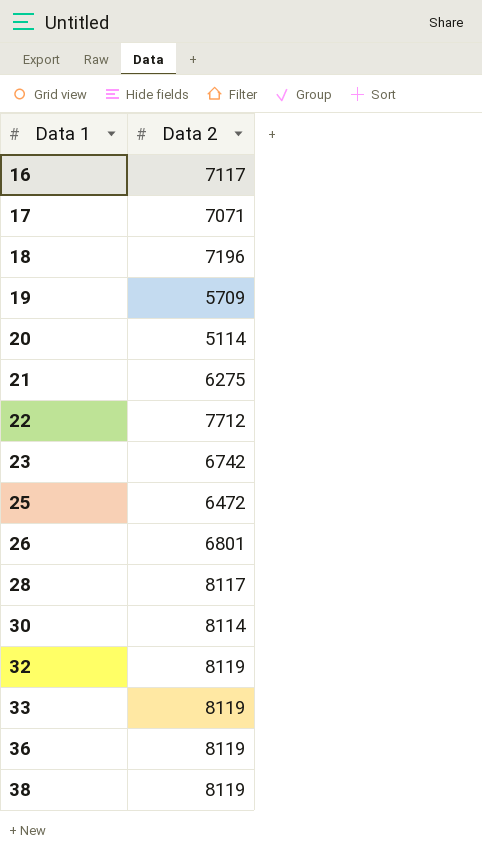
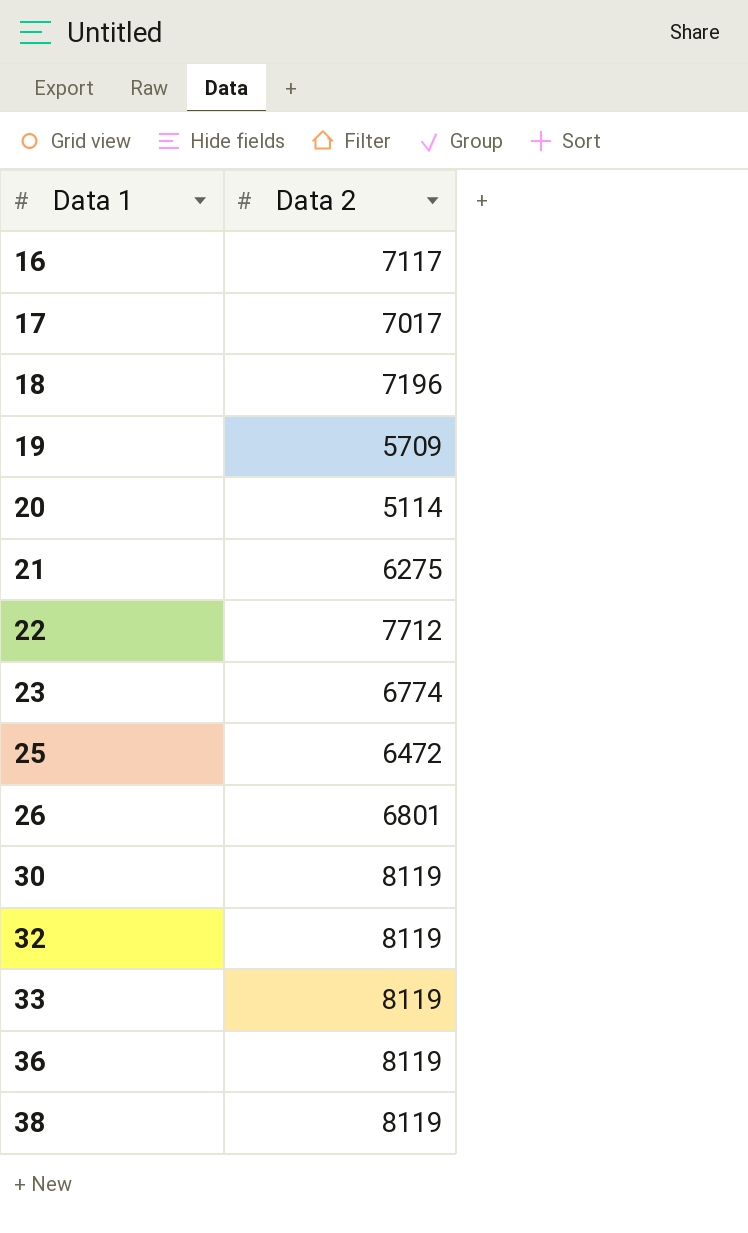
row 28: 8117 -> none
17 | Data 2: 7071 -> 7017
23 | Data 2: 6742 -> 6774
30 | Data 2: 8114 -> 8119

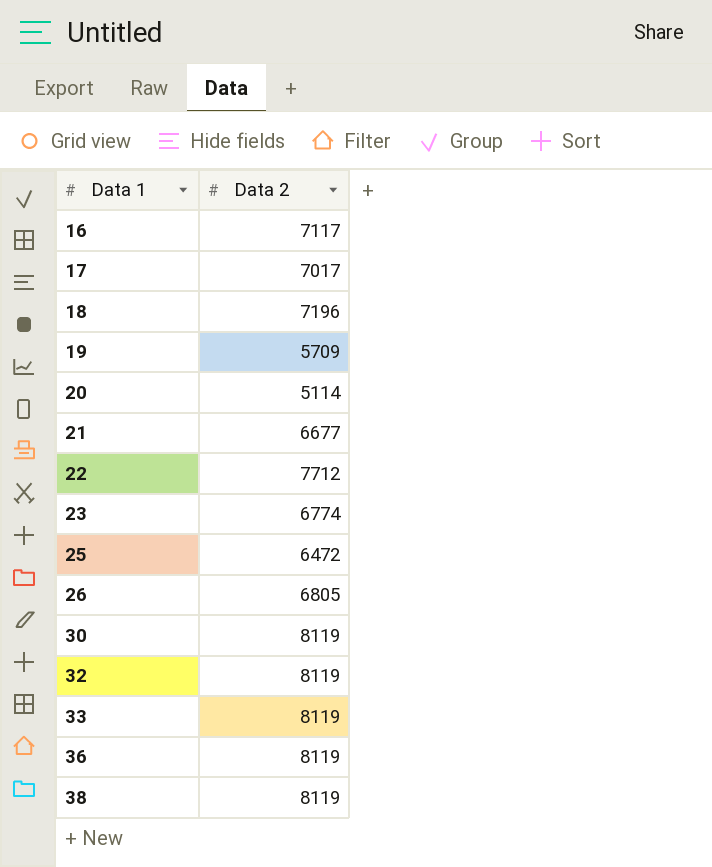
21 | Data 2: 6275 -> 6677
26 | Data 2: 6801 -> 6805

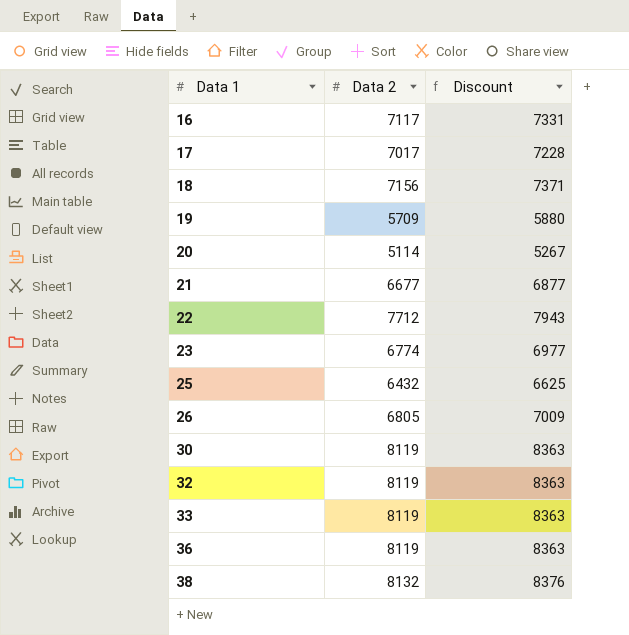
column Discount | formula: none -> [Data 2] * 1.03
18 | Data 2: 7196 -> 7156
25 | Data 2: 6472 -> 6432
38 | Data 2: 8119 -> 8132

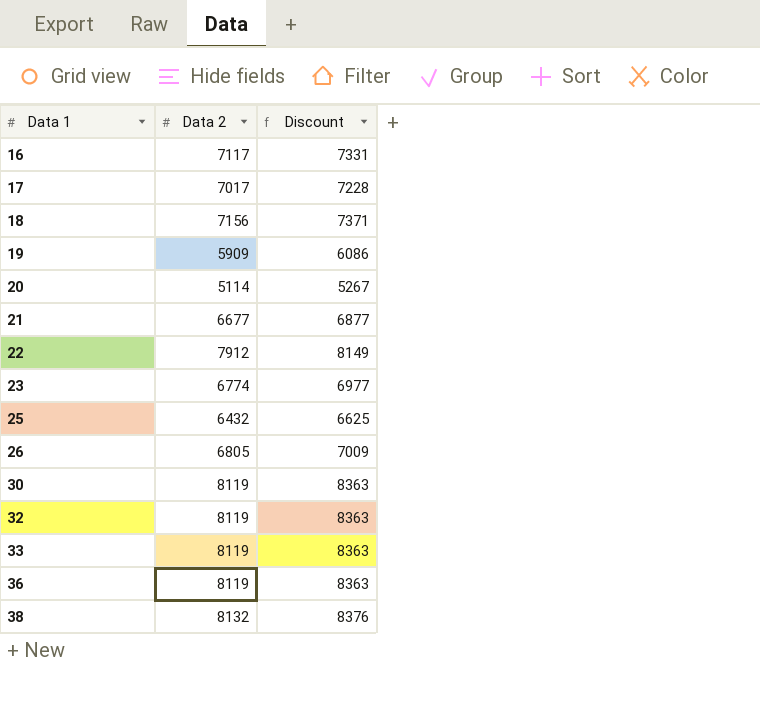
19 | Data 2: 5709 -> 5909
19 | Discount: 5880 -> 6086
22 | Data 2: 7712 -> 7912
22 | Discount: 7943 -> 8149

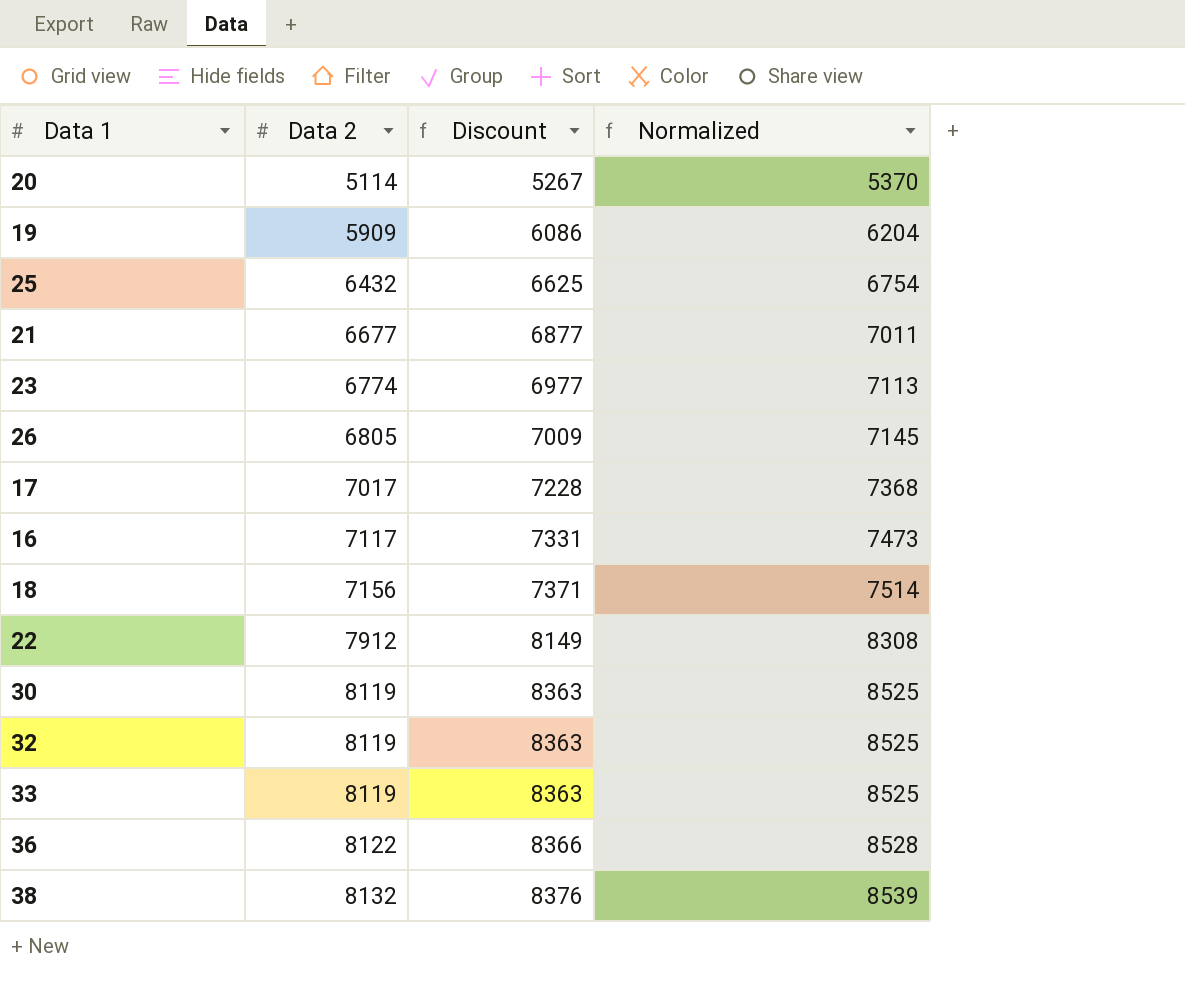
row order: Data 1 ascending -> Data 2 ascending
column Normalized | formula: none -> [Data 2] * 1.05
36 | Data 2: 8119 -> 8122
36 | Discount: 8363 -> 8366

